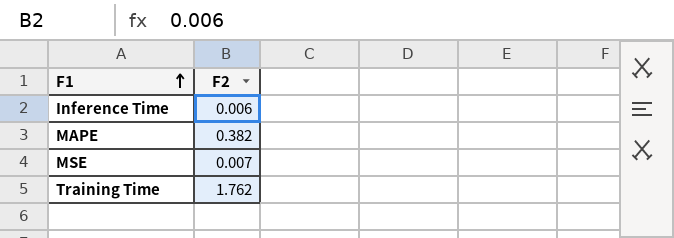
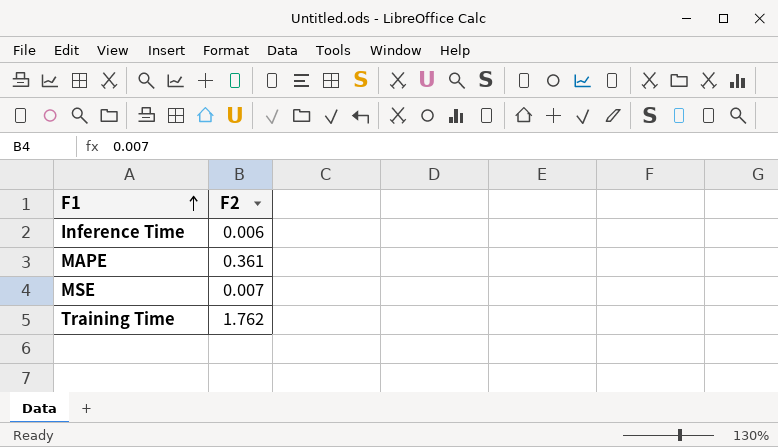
MAPE | F2: 0.382 -> 0.361

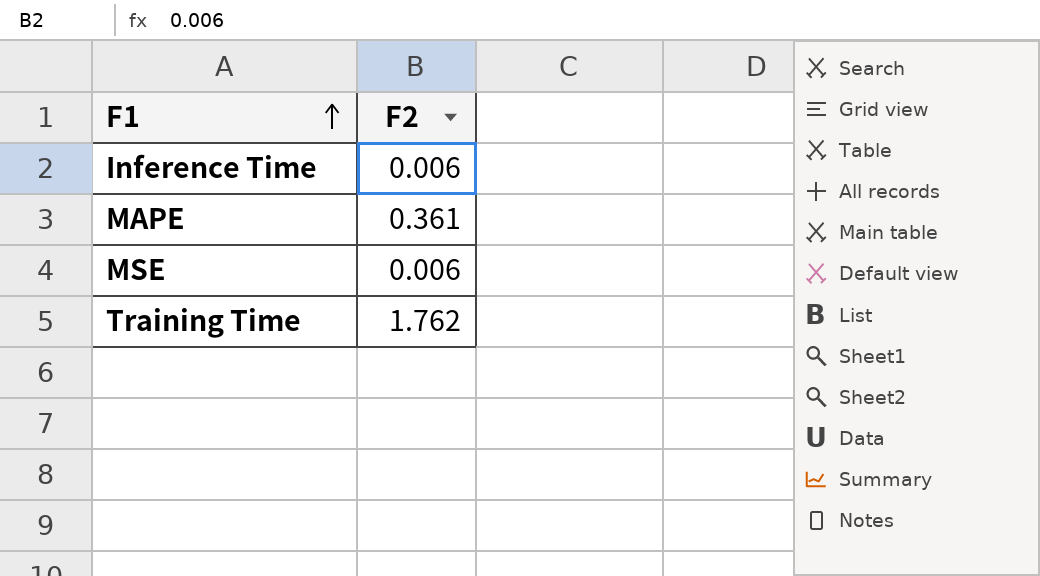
MSE | F2: 0.007 -> 0.006

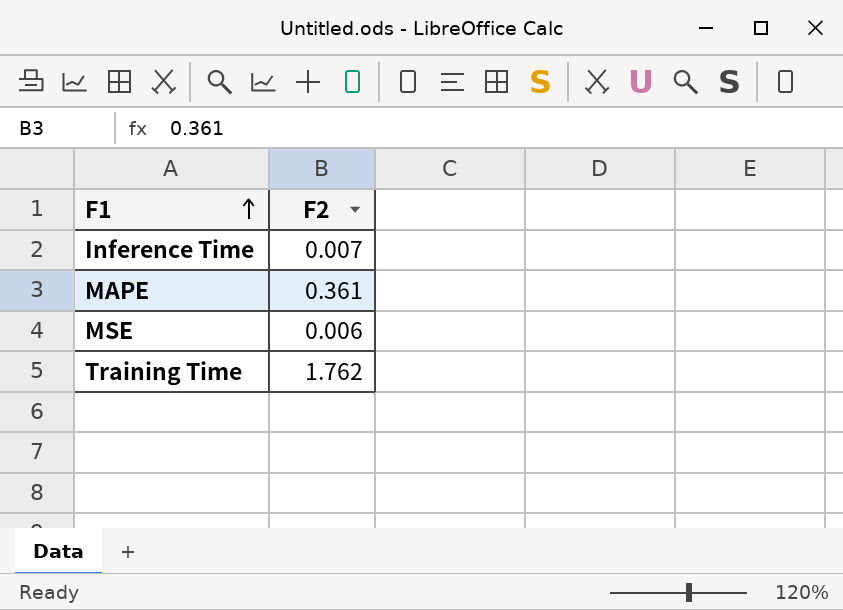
Inference Time | F2: 0.006 -> 0.007

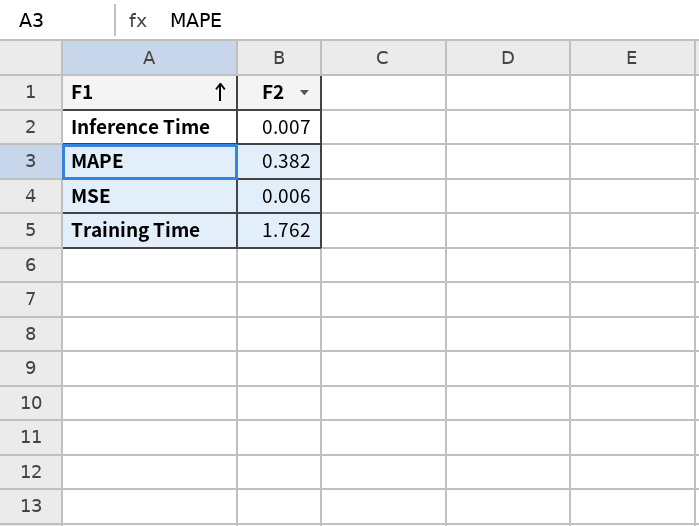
MAPE | F2: 0.361 -> 0.382

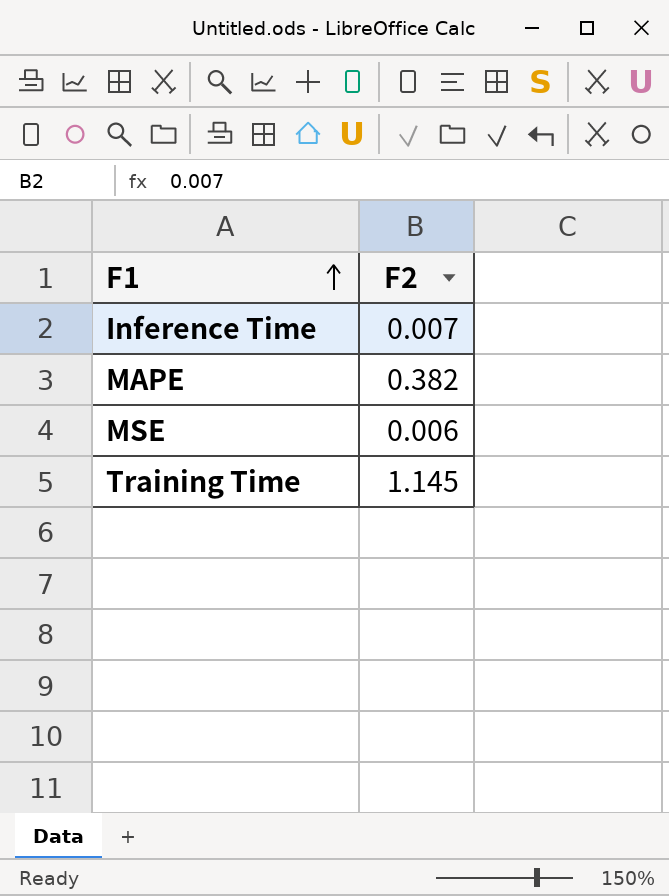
Training Time | F2: 1.762 -> 1.145

